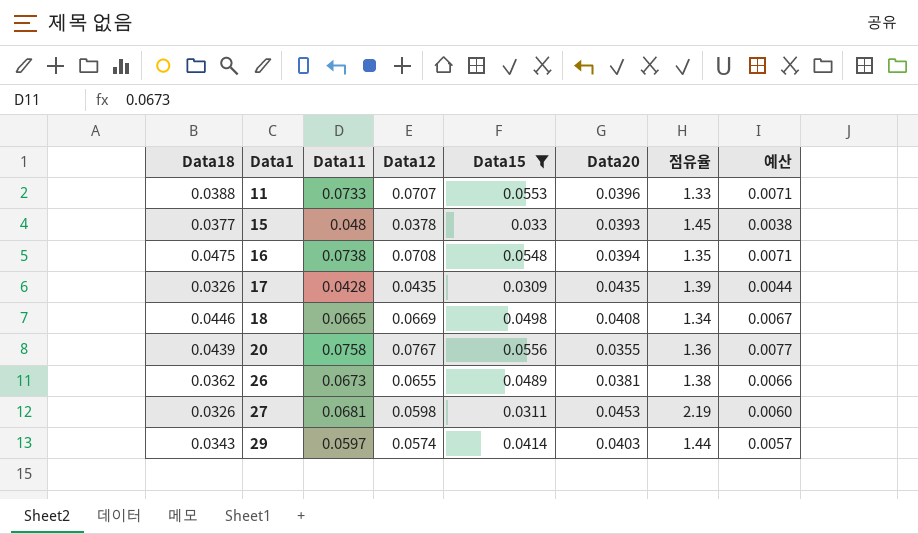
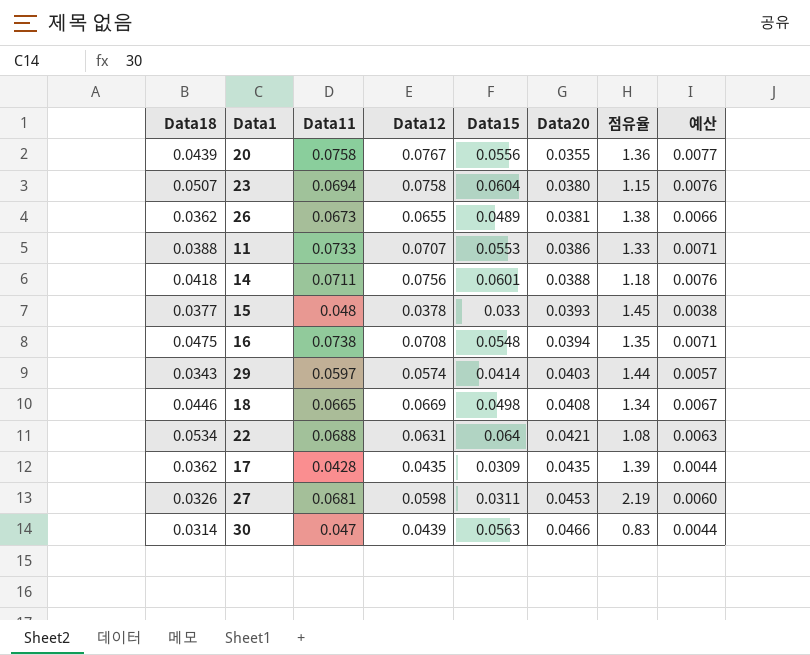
filter: Data15 <= 0.0556 -> none
row order: Data1 ascending -> Data20 ascending
11 | Data20: 0.0396 -> 0.0386
17 | Data18: 0.0326 -> 0.0362

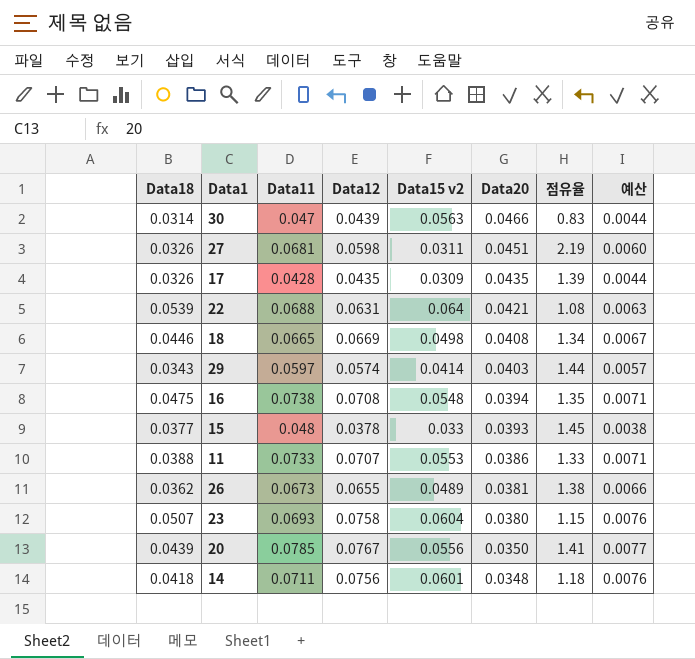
row order: Data20 ascending -> Data20 descending
column name: Data15 -> Data15 v2
27 | Data20: 0.0453 -> 0.0451
17 | Data18: 0.0362 -> 0.0326
22 | Data18: 0.0534 -> 0.0539
23 | Data11: 0.0694 -> 0.0693
20 | Data11: 0.0758 -> 0.0785
20 | Data20: 0.0355 -> 0.0350
20 | 점유율: 1.36 -> 1.41
14 | Data20: 0.0388 -> 0.0348

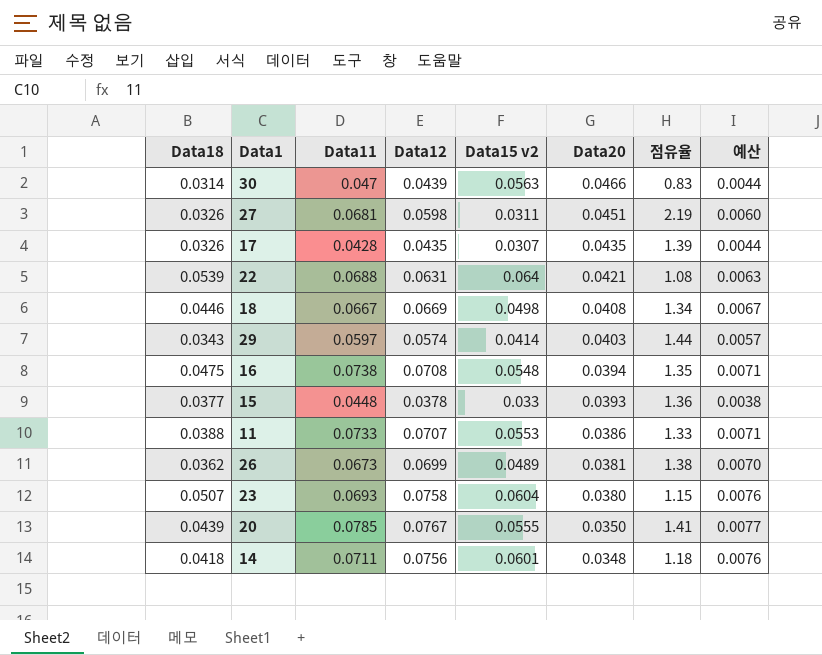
17 | Data15 v2: 0.0309 -> 0.0307
18 | Data11: 0.0665 -> 0.0667
15 | Data11: 0.048 -> 0.0448
15 | 점유율: 1.45 -> 1.36
26 | Data12: 0.0655 -> 0.0699
26 | 예산: 0.0066 -> 0.0070
20 | Data15 v2: 0.0556 -> 0.0555

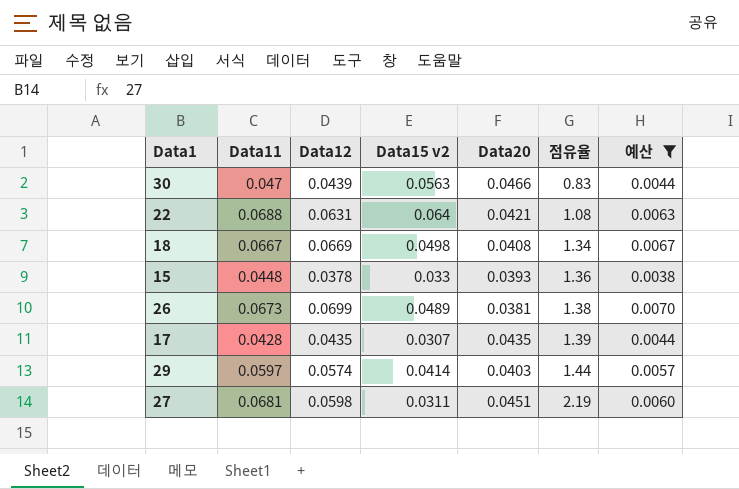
filter: none -> 예산 <= 0.0070
row order: Data20 descending -> 점유율 ascending
column Data18 | position: 1 -> none

